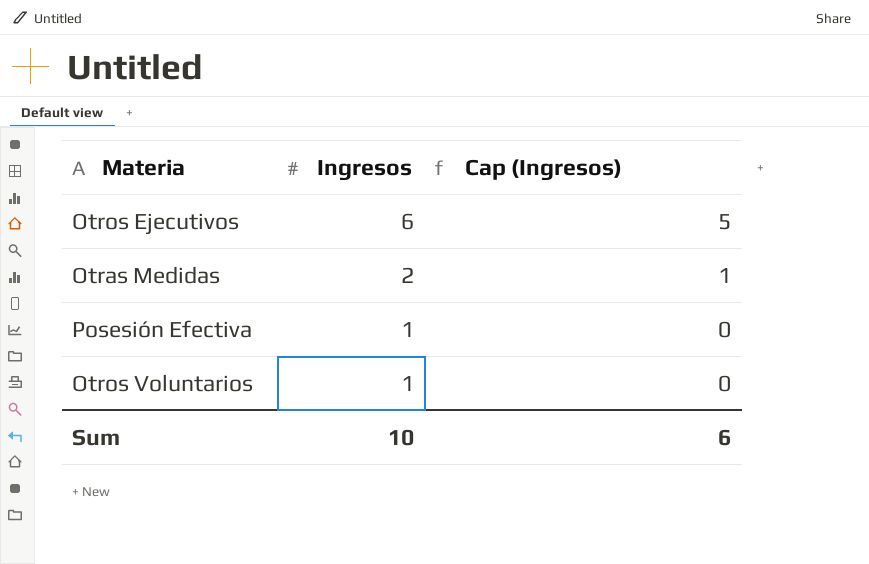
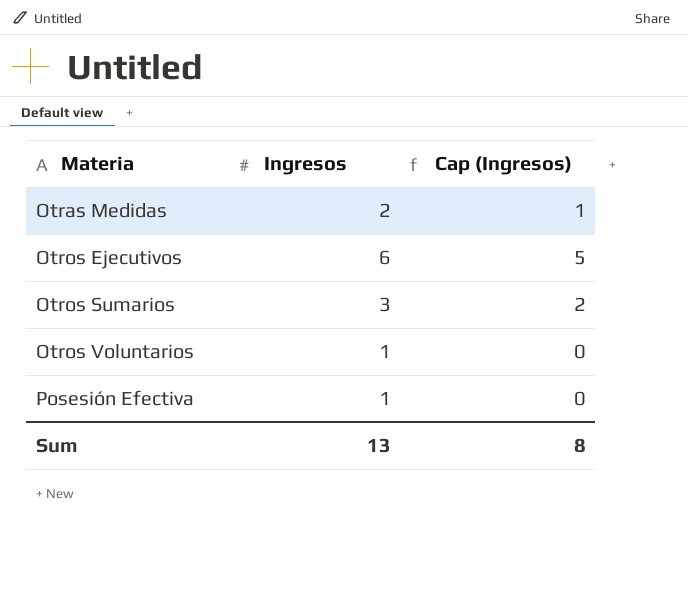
row order: Ingresos descending -> Materia ascending
row Otros Sumarios: none -> 3 | 2
Sum | Ingresos: 10 -> 13
Sum | Cap (Ingresos): 6 -> 8

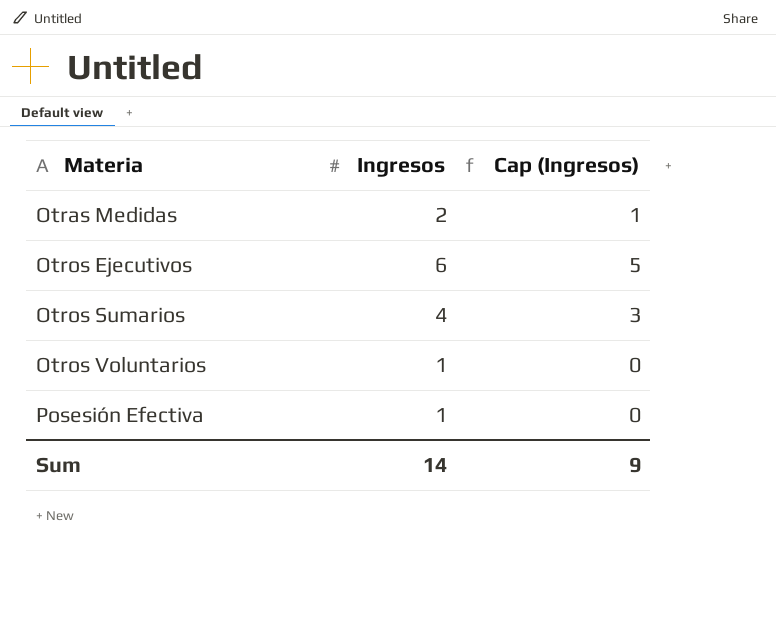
Otros Sumarios | Ingresos: 3 -> 4
Otros Sumarios | Cap (Ingresos): 2 -> 3
Sum | Ingresos: 13 -> 14
Sum | Cap (Ingresos): 8 -> 9

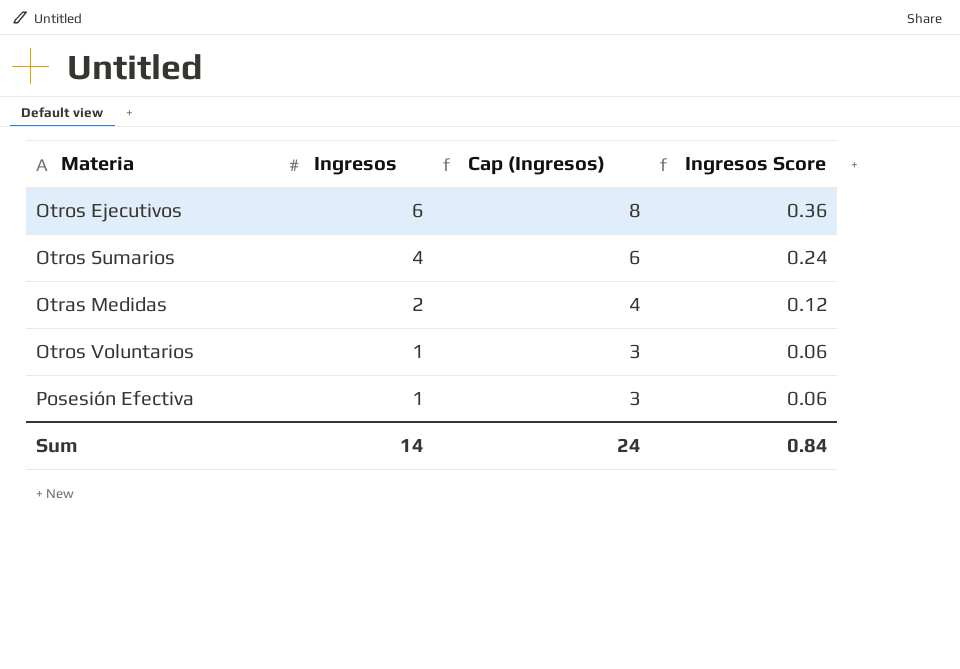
row order: Materia ascending -> Ingresos descending
column Cap (Ingresos) | formula: [Ingresos] - 1 -> [Ingresos] + 2
column Ingresos Score | formula: none -> [Ingresos] * 0.06
Sum | Cap (Ingresos): 9 -> 24

